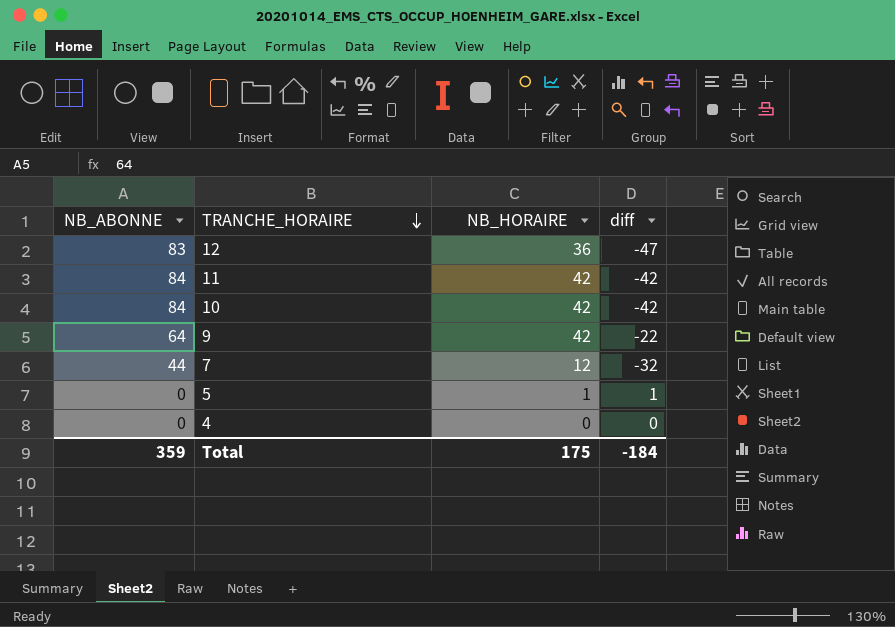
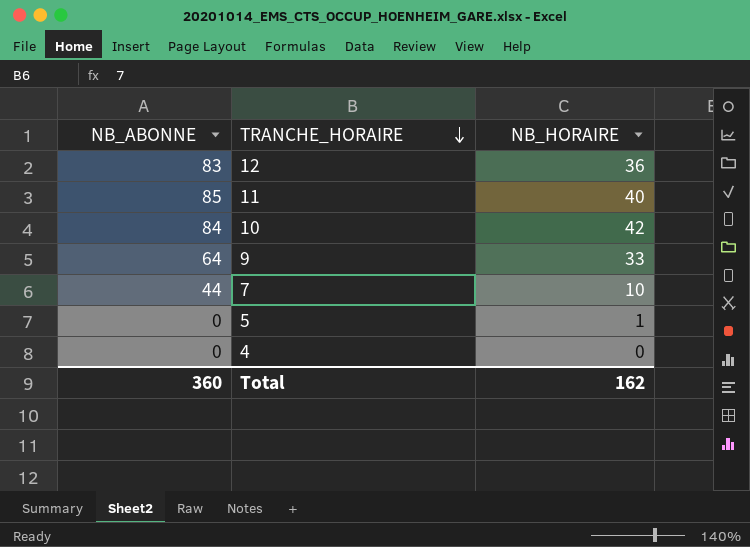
column diff | formula: [NB_HORAIRE] - [NB_ABONNE] -> none
11 | NB_ABONNE: 84 -> 85
11 | NB_HORAIRE: 42 -> 40
9 | NB_HORAIRE: 42 -> 33
7 | NB_HORAIRE: 12 -> 10
Total | NB_ABONNE: 359 -> 360
Total | NB_HORAIRE: 175 -> 162

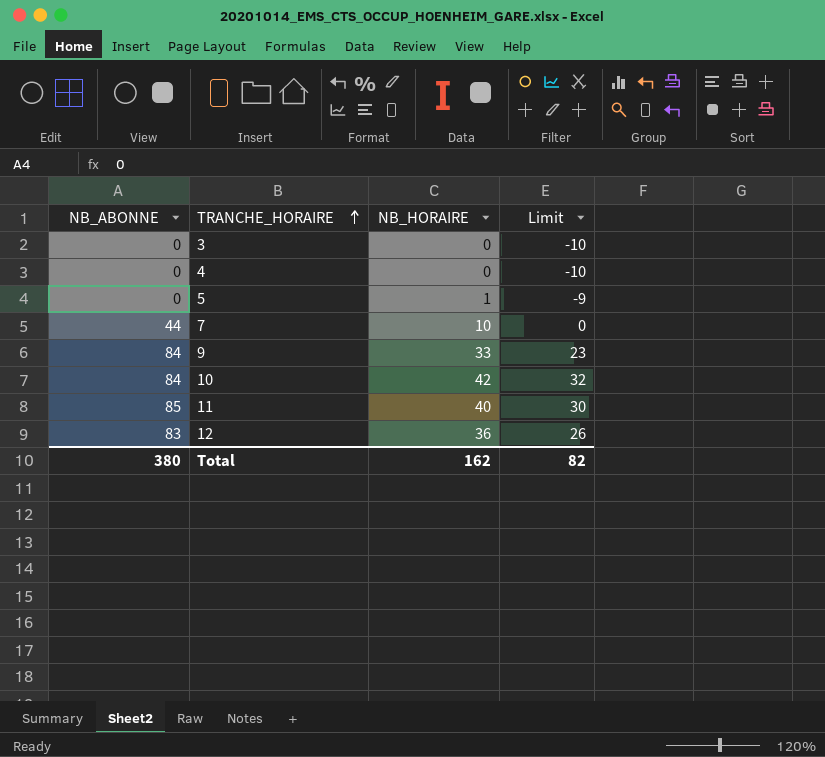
row order: TRANCHE_HORAIRE descending -> TRANCHE_HORAIRE ascending
column Limit | formula: none -> [NB_HORAIRE] - 10
row 3: none -> 0 | 0 | -10
9 | NB_ABONNE: 64 -> 84
Total | NB_ABONNE: 360 -> 380

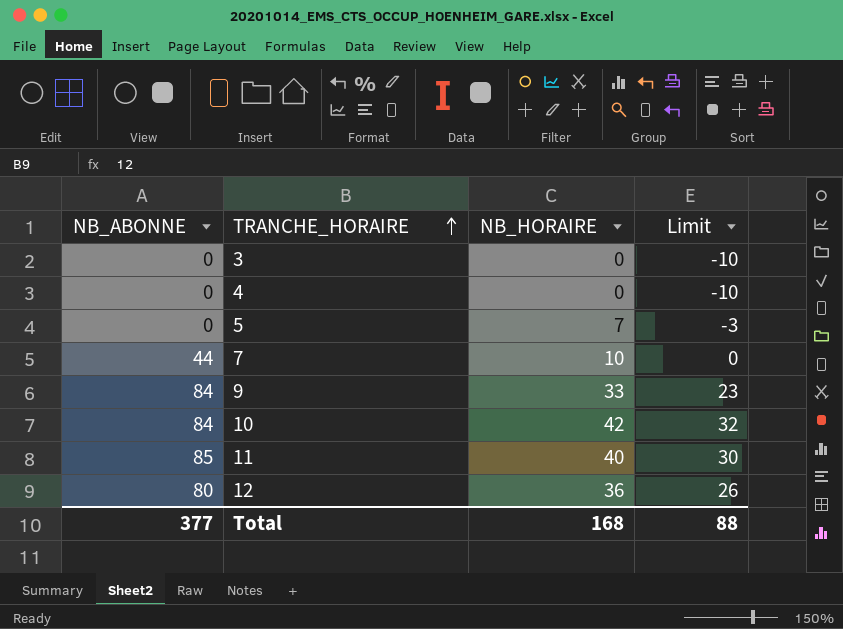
5 | NB_HORAIRE: 1 -> 7
5 | Limit: -9 -> -3
12 | NB_ABONNE: 83 -> 80
Total | NB_ABONNE: 380 -> 377
Total | NB_HORAIRE: 162 -> 168
Total | Limit: 82 -> 88

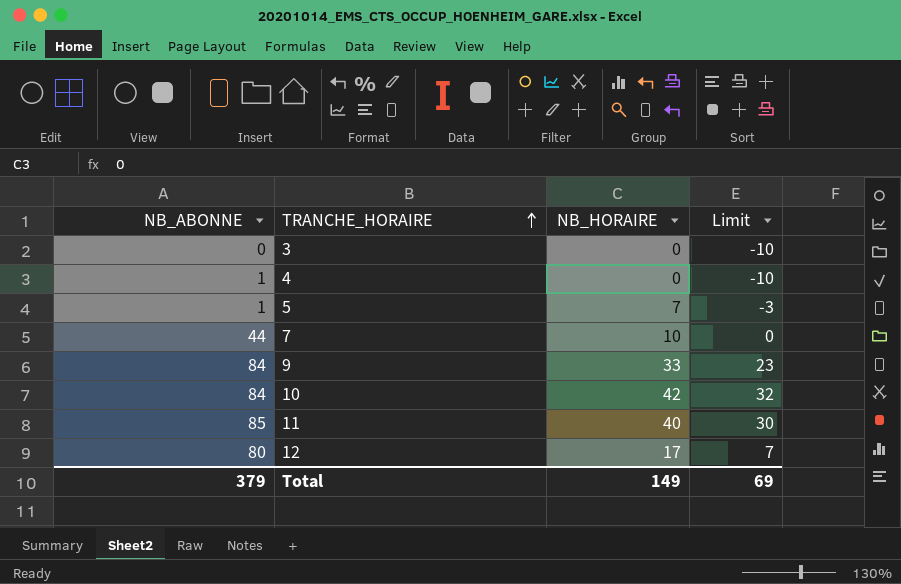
4 | NB_ABONNE: 0 -> 1
5 | NB_ABONNE: 0 -> 1
12 | NB_HORAIRE: 36 -> 17
12 | Limit: 26 -> 7
Total | NB_ABONNE: 377 -> 379
Total | NB_HORAIRE: 168 -> 149
Total | Limit: 88 -> 69

